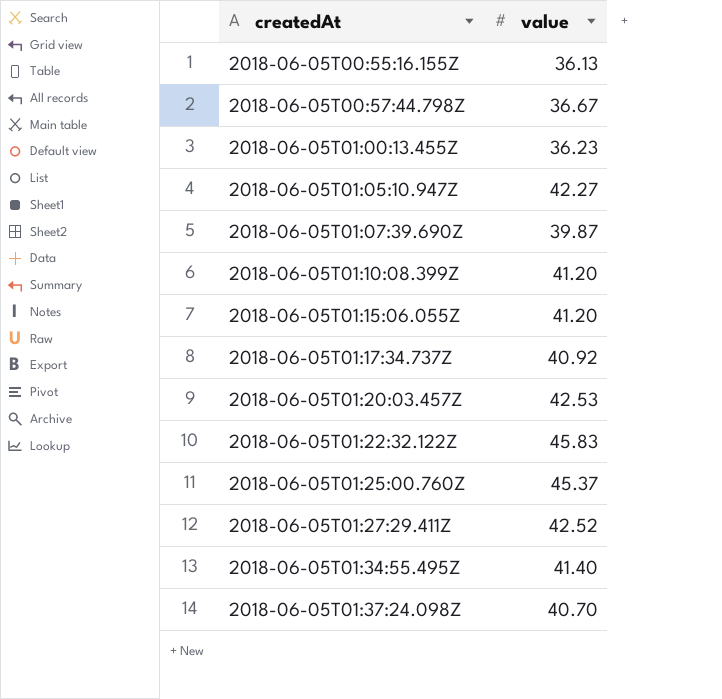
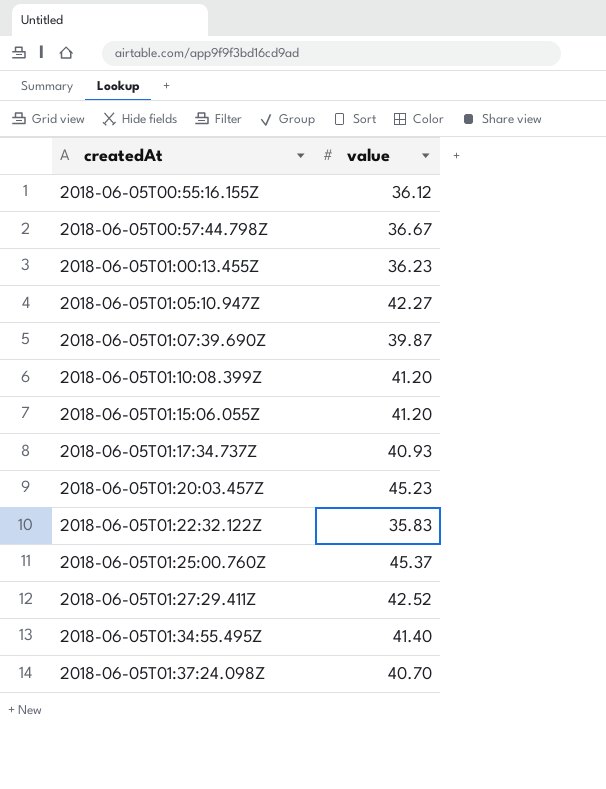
2018-06-05T00:55:16.155Z | value: 36.13 -> 36.12
2018-06-05T01:17:34.737Z | value: 40.92 -> 40.93
2018-06-05T01:20:03.457Z | value: 42.53 -> 45.23
2018-06-05T01:22:32.122Z | value: 45.83 -> 35.83

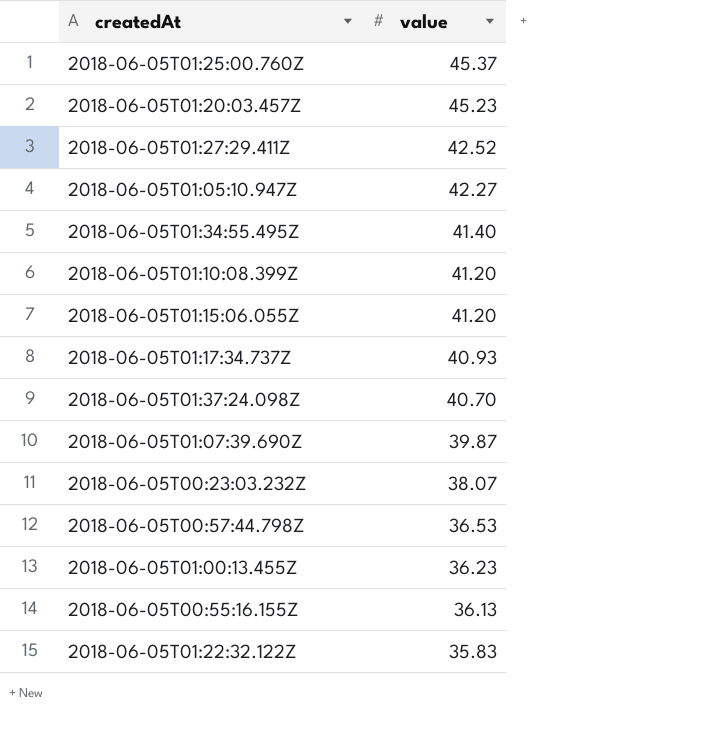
row order: createdAt ascending -> value descending
row 2018-06-05T00:23:03.232Z: none -> 38.07
2018-06-05T00:57:44.798Z | value: 36.67 -> 36.53
2018-06-05T00:55:16.155Z | value: 36.12 -> 36.13

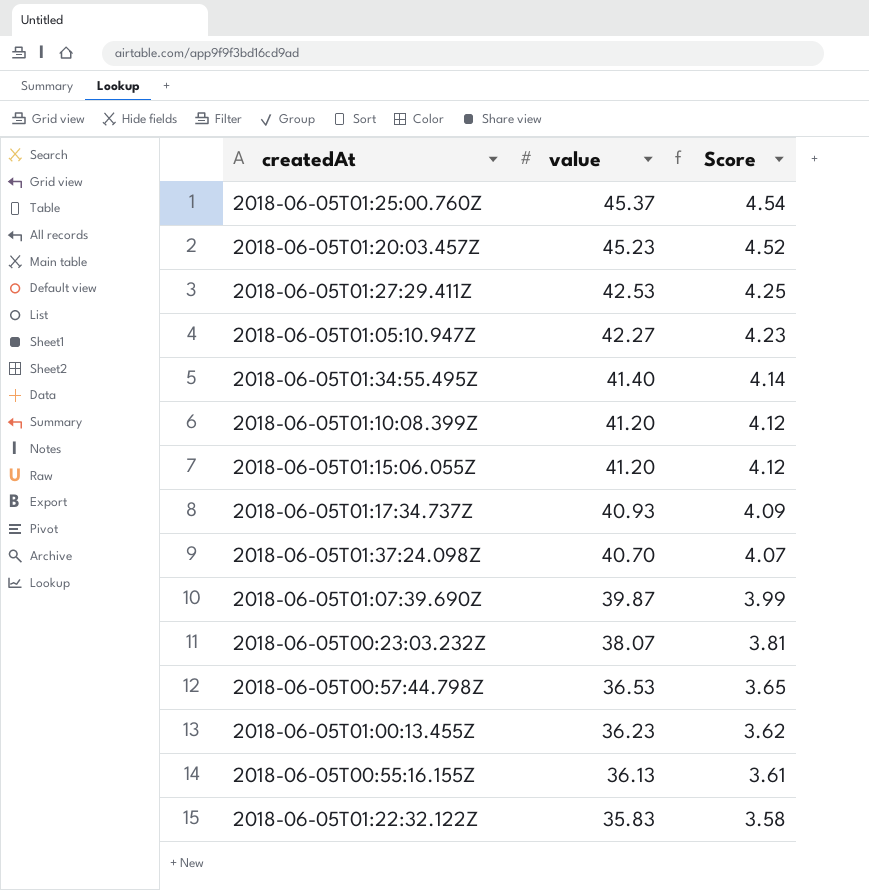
column Score | formula: none -> [value] * 0.1
2018-06-05T01:27:29.411Z | value: 42.52 -> 42.53

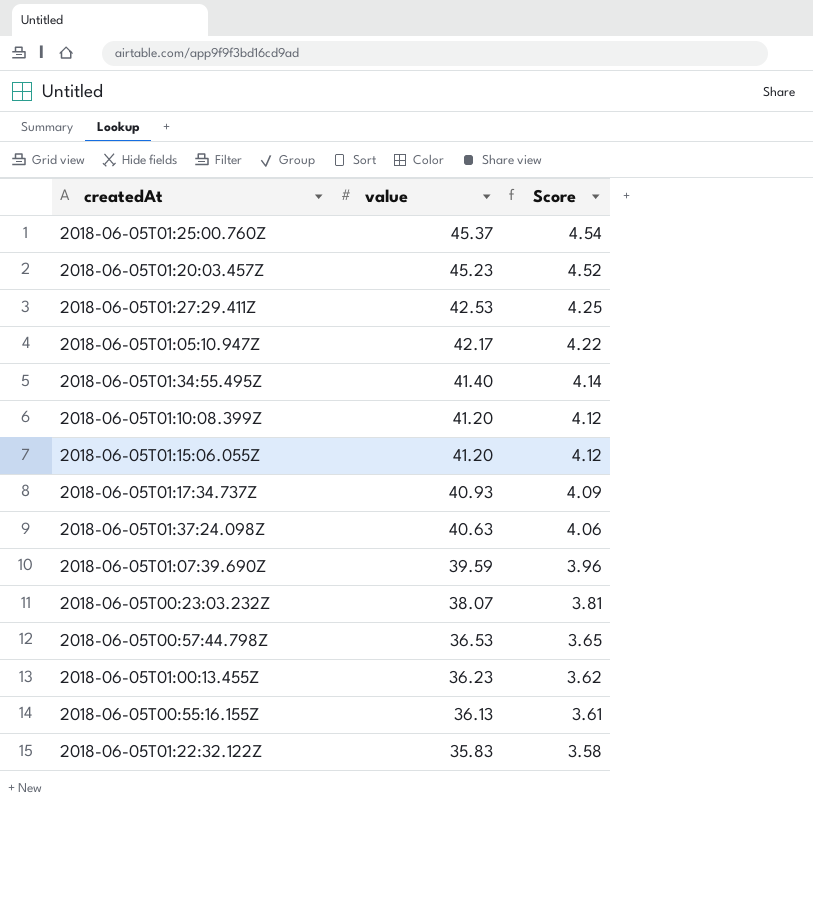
2018-06-05T01:05:10.947Z | value: 42.27 -> 42.17
2018-06-05T01:05:10.947Z | Score: 4.23 -> 4.22
2018-06-05T01:37:24.098Z | value: 40.70 -> 40.63
2018-06-05T01:37:24.098Z | Score: 4.07 -> 4.06
2018-06-05T01:07:39.690Z | value: 39.87 -> 39.59
2018-06-05T01:07:39.690Z | Score: 3.99 -> 3.96

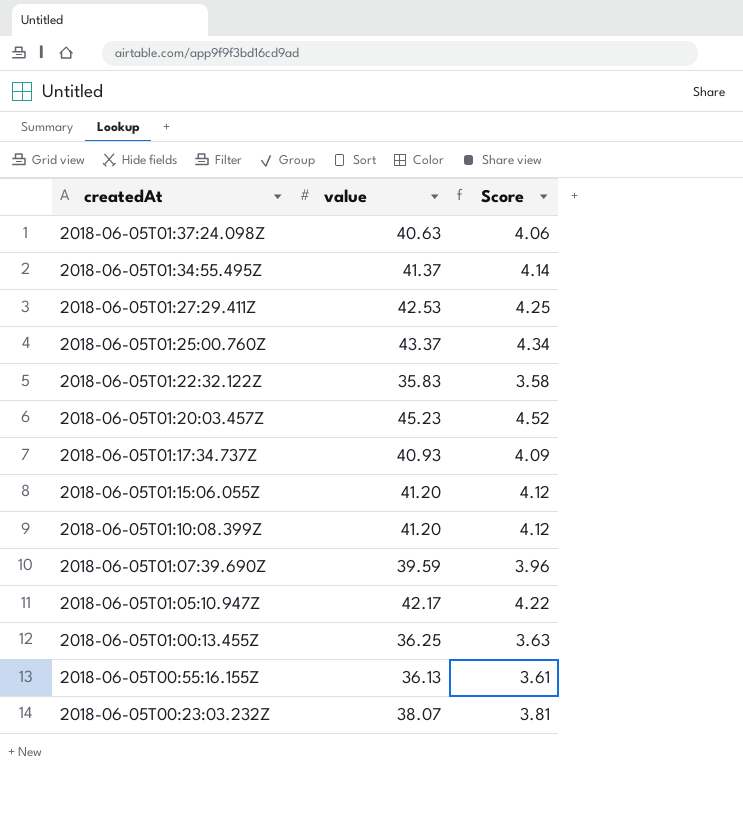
row order: value descending -> createdAt descending
row 2018-06-05T00:57:44.798Z: 36.53 | 3.65 -> none
2018-06-05T01:34:55.495Z | value: 41.40 -> 41.37
2018-06-05T01:25:00.760Z | value: 45.37 -> 43.37
2018-06-05T01:25:00.760Z | Score: 4.54 -> 4.34
2018-06-05T01:00:13.455Z | value: 36.23 -> 36.25
2018-06-05T01:00:13.455Z | Score: 3.62 -> 3.63

